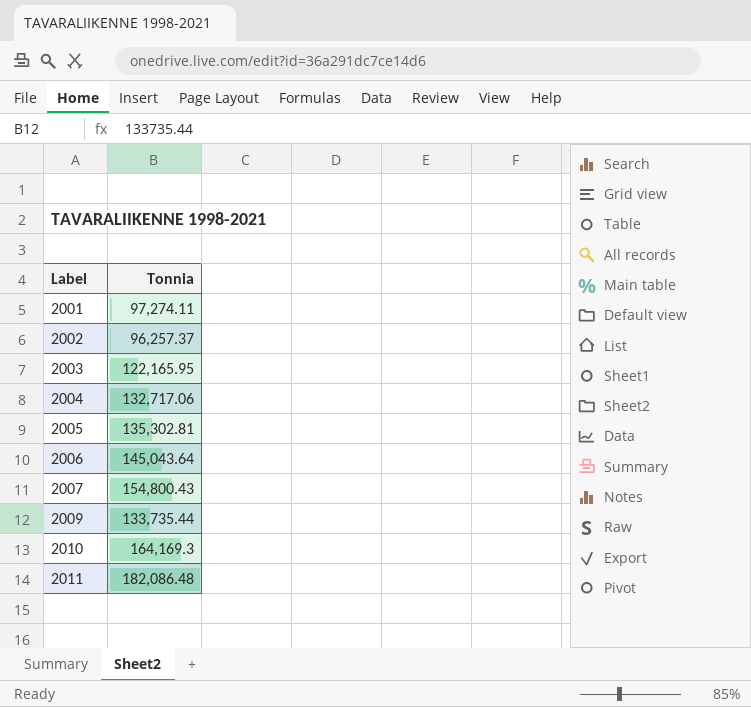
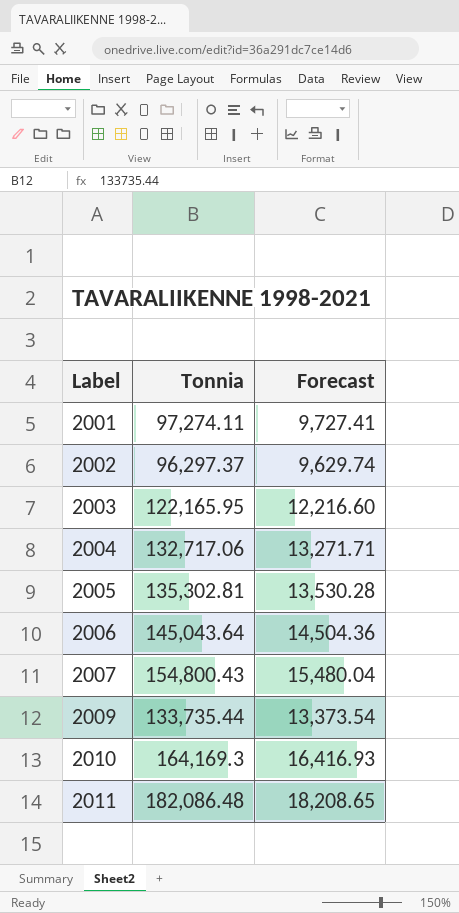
column Forecast | formula: none -> [Tonnia] * 0.1
2002 | Tonnia: 96,257.37 -> 96,297.37

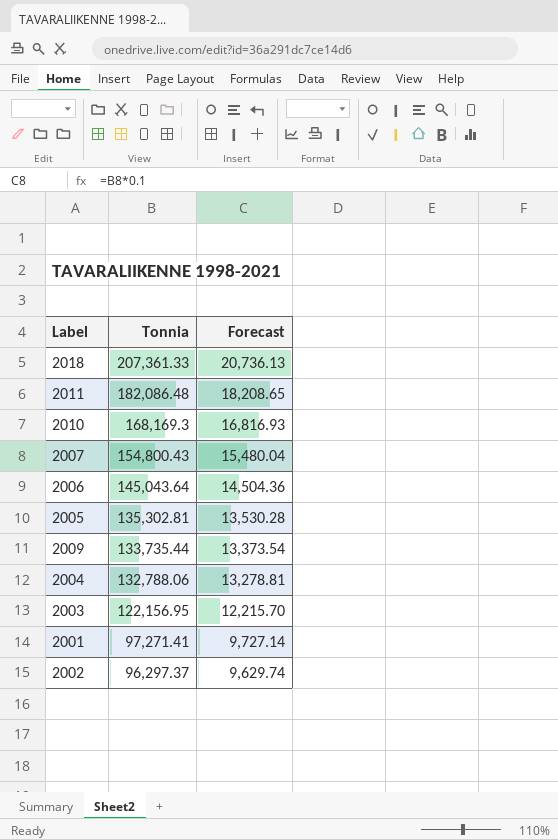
row order: Label ascending -> Tonnia descending
row 2018: none -> 207,361.33 | 20,736.13
2010 | Tonnia: 164,169.3 -> 168,169.3
2010 | Forecast: 16,416.93 -> 16,816.93
2004 | Tonnia: 132,717.06 -> 132,788.06
2004 | Forecast: 13,271.71 -> 13,278.81
2003 | Tonnia: 122,165.95 -> 122,156.95
2003 | Forecast: 12,216.60 -> 12,215.70
2001 | Tonnia: 97,274.11 -> 97,271.41
2001 | Forecast: 9,727.41 -> 9,727.14

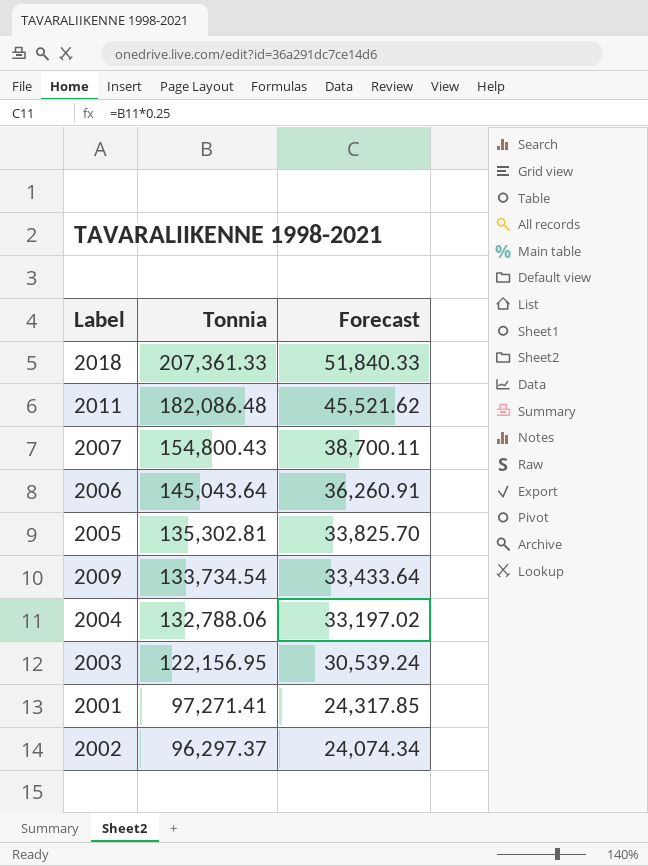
column Forecast | formula: [Tonnia] * 0.1 -> [Tonnia] * 0.25
row 2010: 168,169.3 | 16,816.93 -> none
2009 | Tonnia: 133,735.44 -> 133,734.54

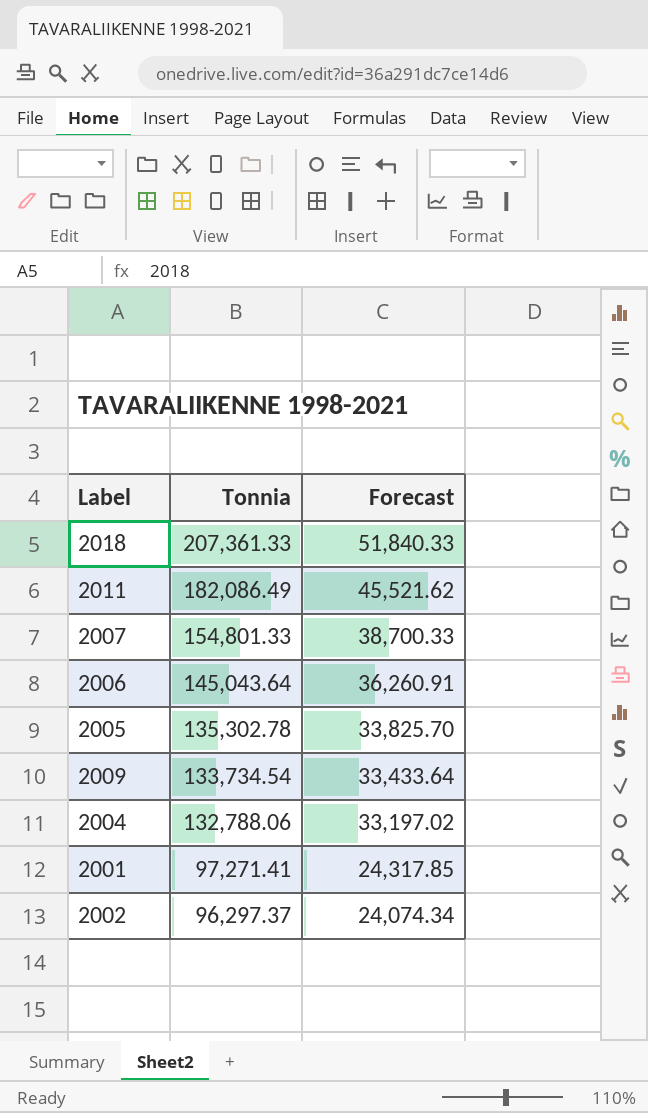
row 2003: 122,156.95 | 30,539.24 -> none
2011 | Tonnia: 182,086.48 -> 182,086.49
2007 | Tonnia: 154,800.43 -> 154,801.33
2007 | Forecast: 38,700.11 -> 38,700.33
2005 | Tonnia: 135,302.81 -> 135,302.78

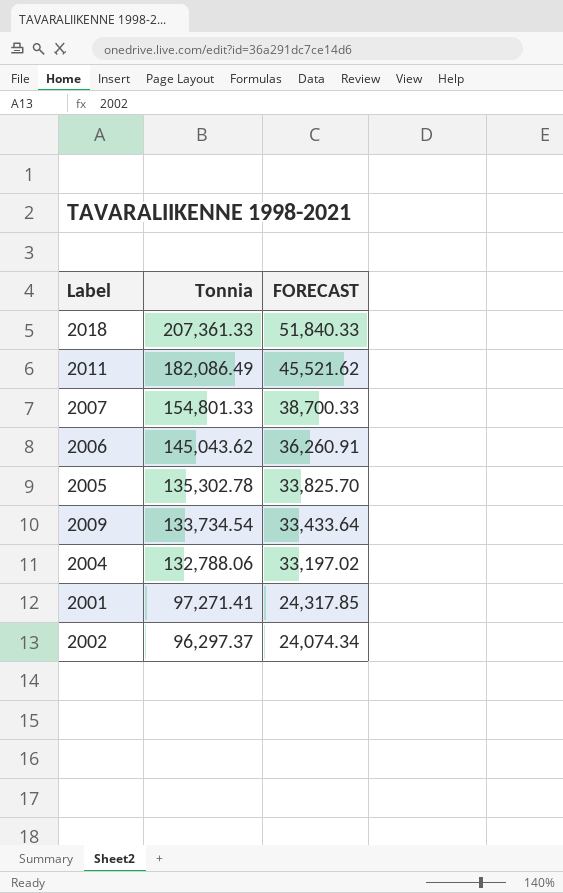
column name: Forecast -> FORECAST
2006 | Tonnia: 145,043.64 -> 145,043.62

